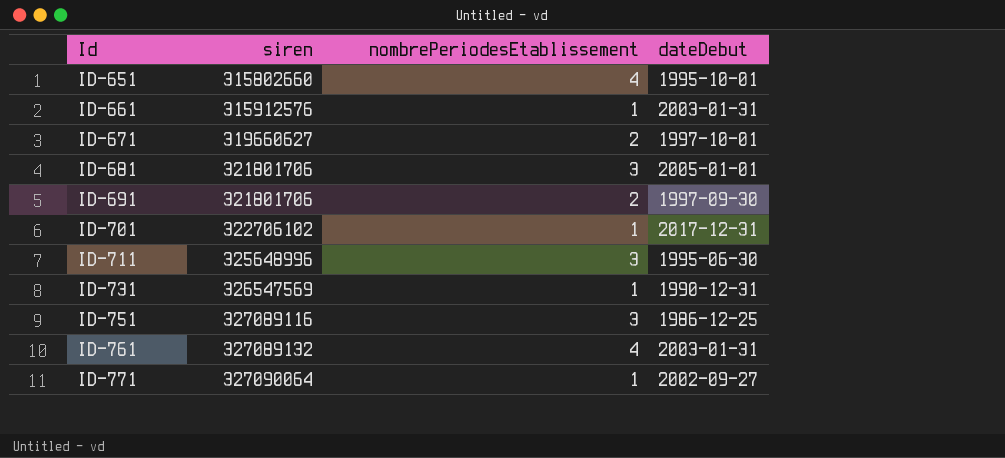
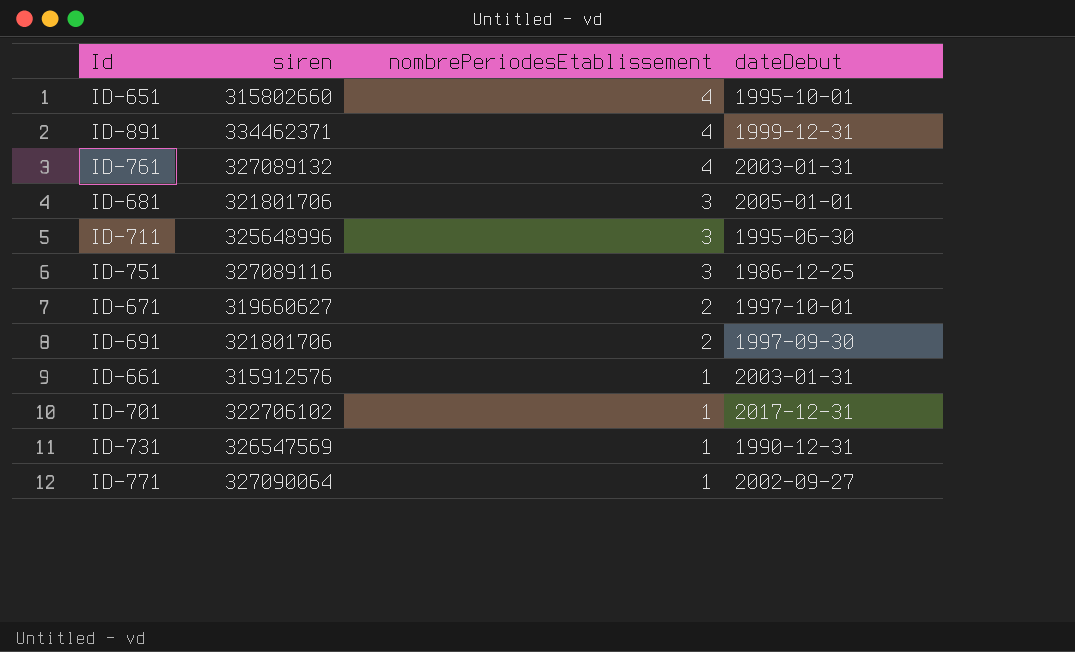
row order: Id ascending -> nombrePeriodesEtablissement descending
row ID-891: none -> 334462371 | 4 | 1999-12-31

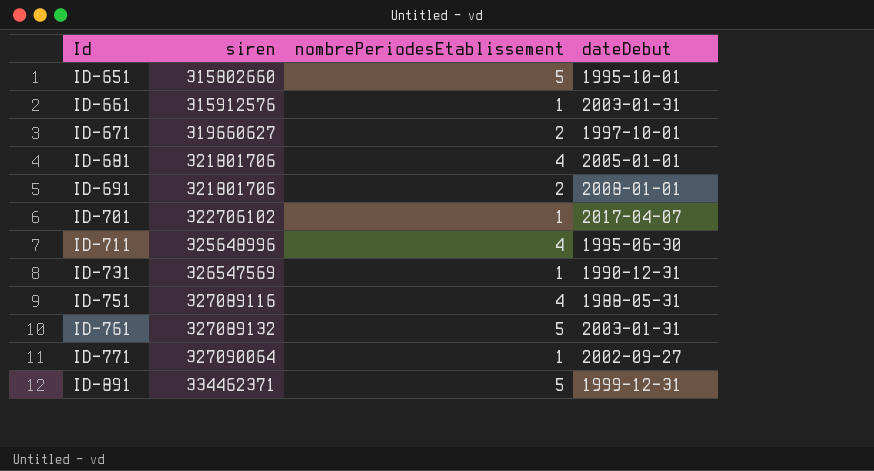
row order: nombrePeriodesEtablissement descending -> Id ascending
ID-651 | nombrePeriodesEtablissement: 4 -> 5
ID-681 | nombrePeriodesEtablissement: 3 -> 4
ID-691 | dateDebut: 1997-09-30 -> 2008-01-01
ID-701 | dateDebut: 2017-12-31 -> 2017-04-07
ID-711 | nombrePeriodesEtablissement: 3 -> 4
ID-751 | nombrePeriodesEtablissement: 3 -> 4
ID-751 | dateDebut: 1986-12-25 -> 1988-05-31
ID-761 | nombrePeriodesEtablissement: 4 -> 5
ID-891 | nombrePeriodesEtablissement: 4 -> 5

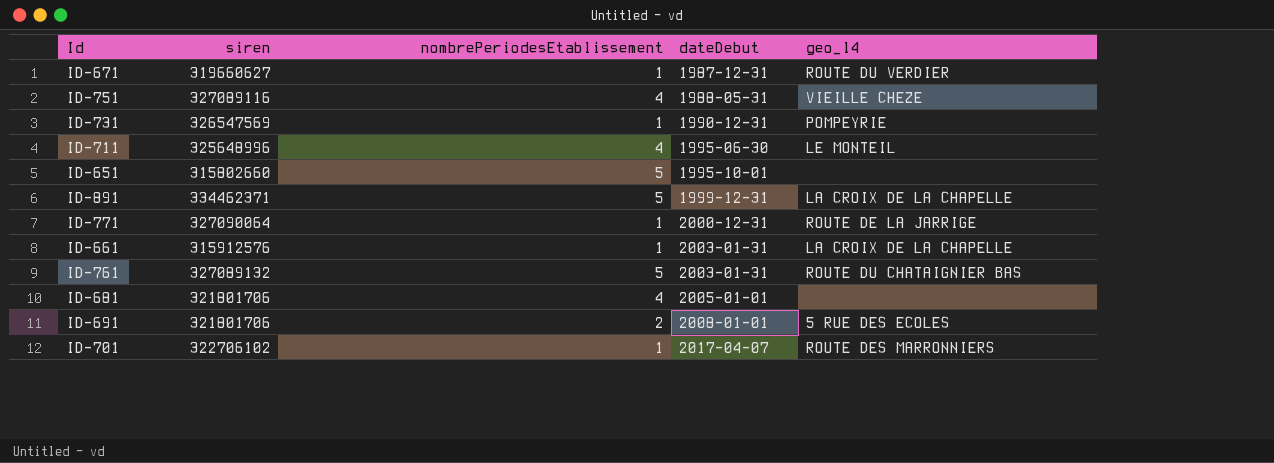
row order: Id ascending -> dateDebut ascending
column geo_l4 | position: none -> 5
ID-671 | nombrePeriodesEtablissement: 2 -> 1
ID-671 | dateDebut: 1997-10-01 -> 1987-12-31
ID-771 | dateDebut: 2002-09-27 -> 2000-12-31

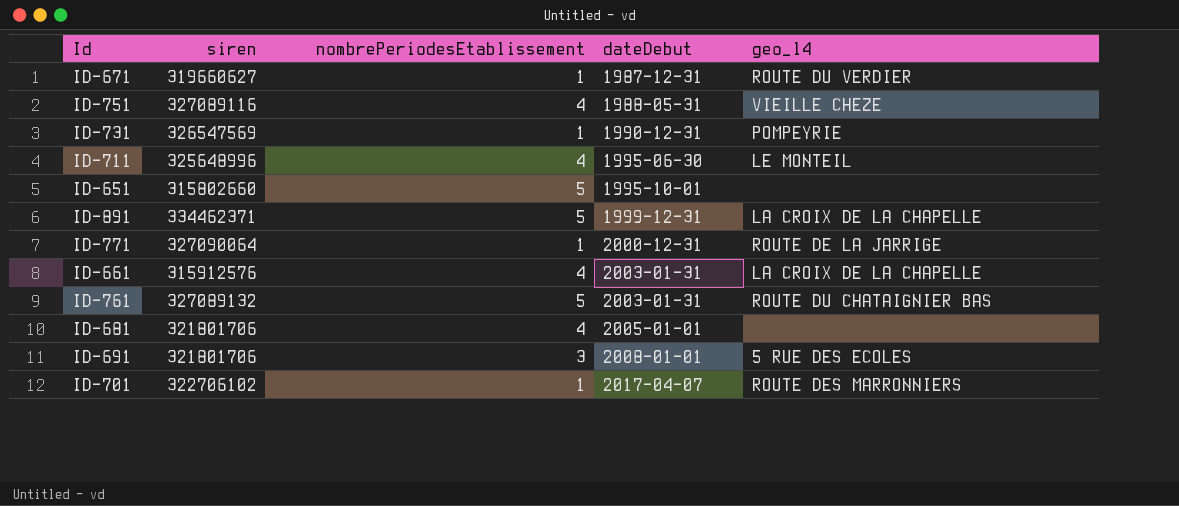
ID-661 | nombrePeriodesEtablissement: 1 -> 4
ID-691 | nombrePeriodesEtablissement: 2 -> 3

